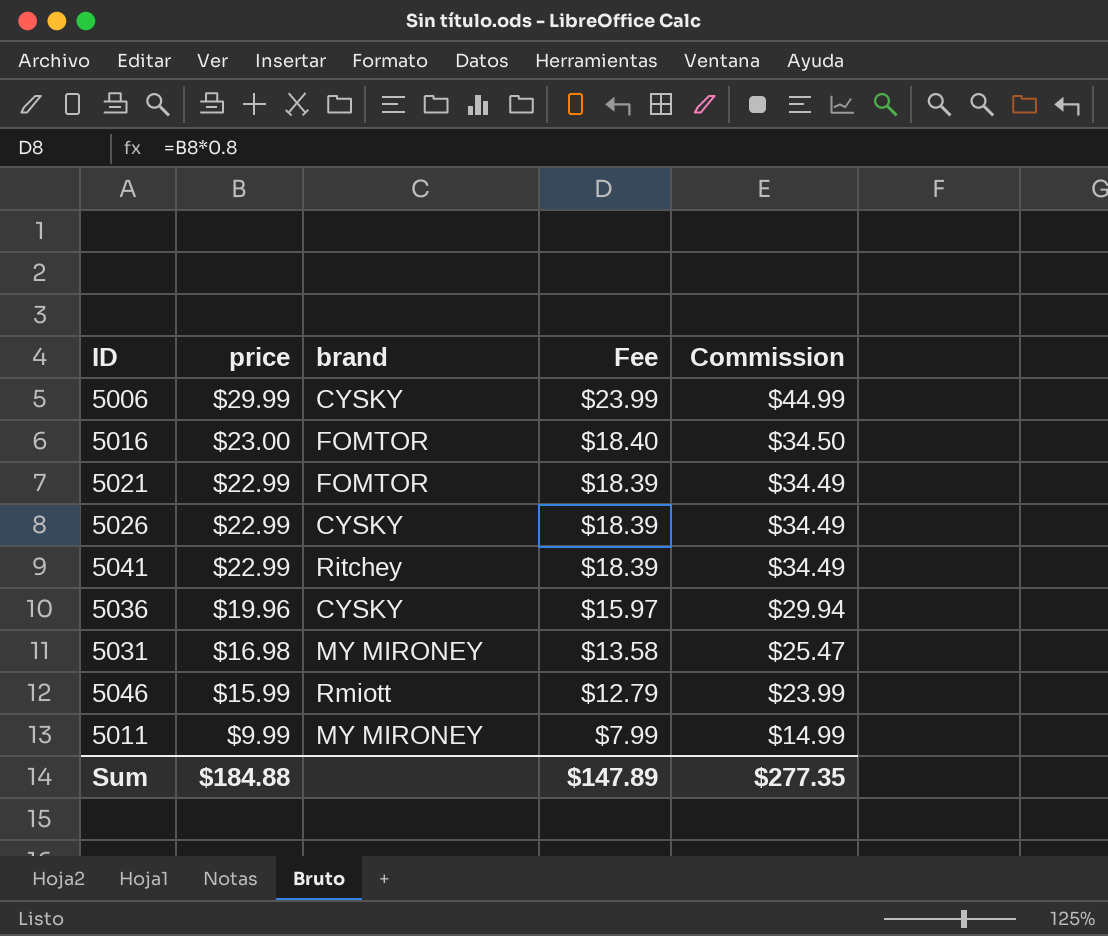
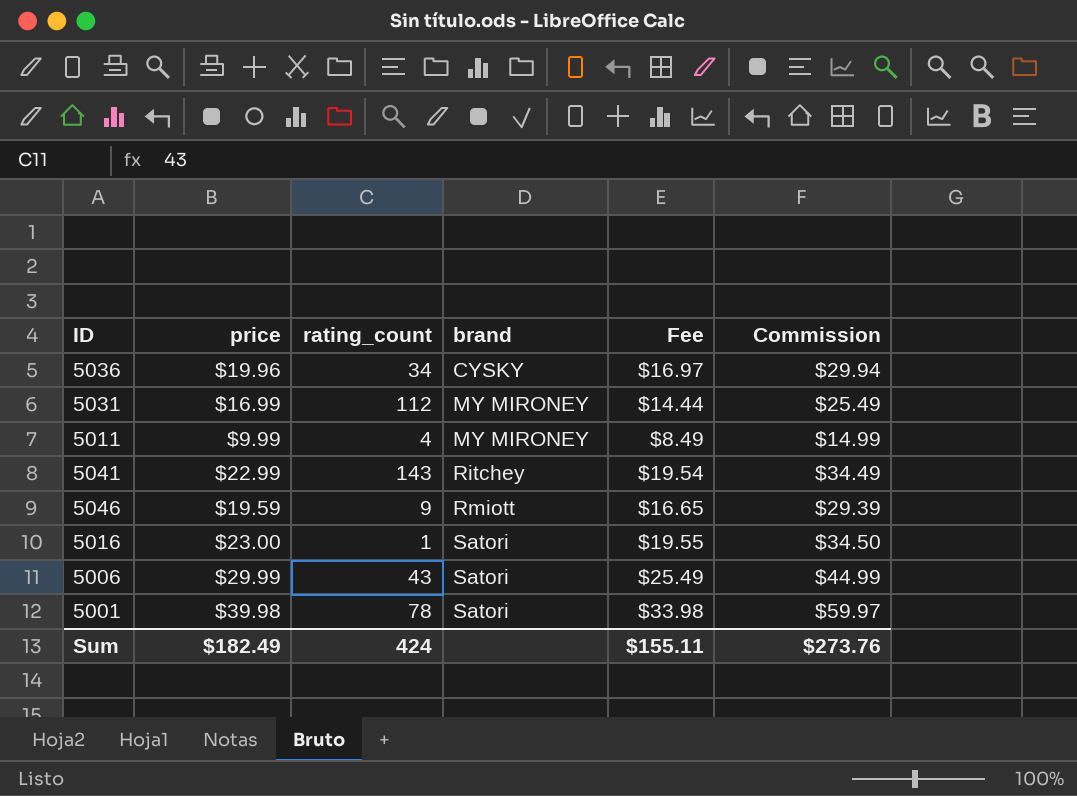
row order: price descending -> brand ascending
column rating_count | position: none -> 3
column Fee | formula: [price] * 0.8 -> [price] * 0.85
row 5021: $22.99 | FOMTOR | $18.39 | $34.49 -> none
row 5026: $22.99 | CYSKY | $18.39 | $34.49 -> none
5031 | price: $16.98 -> $16.99
5031 | Commission: $25.47 -> $25.49
5046 | price: $15.99 -> $19.59
5046 | Commission: $23.99 -> $29.39
5016 | brand: FOMTOR -> Satori
5006 | brand: CYSKY -> Satori
row 5001: none -> $39.98 | 78 | Satori | $33.98 | $59.97
Sum | price: $184.88 -> $182.49
Sum | Fee: $147.89 -> $155.11
Sum | Commission: $277.35 -> $273.76

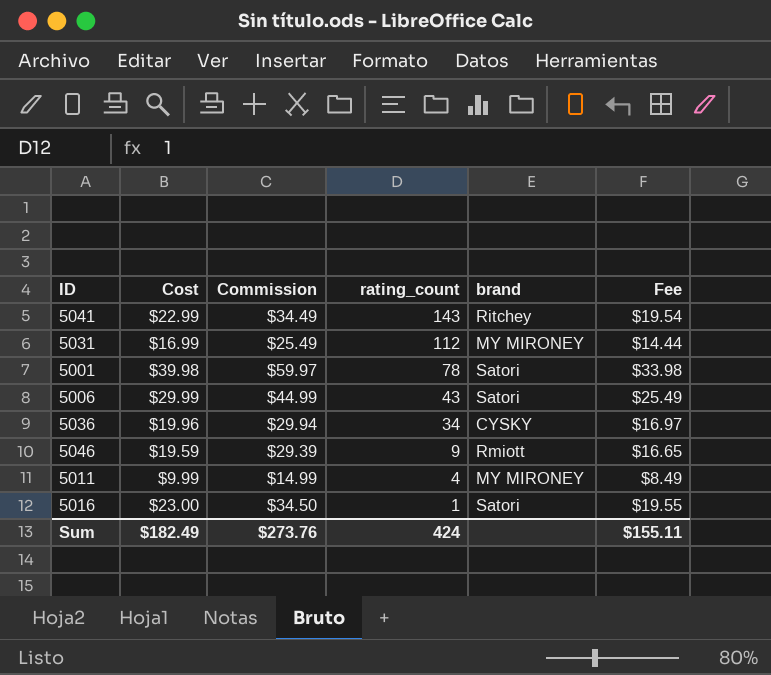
row order: brand ascending -> rating_count descending
column name: price -> Cost
column Commission | position: 6 -> 3

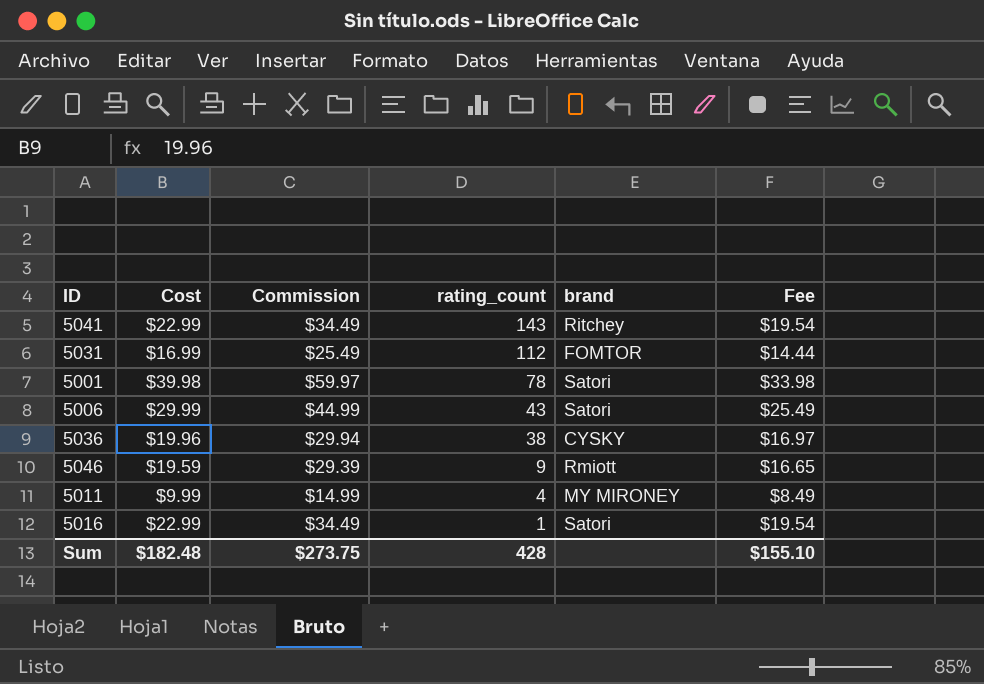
5031 | brand: MY MIRONEY -> FOMTOR
5036 | rating_count: 34 -> 38
5016 | Cost: $23.00 -> $22.99
5016 | Commission: $34.50 -> $34.49
5016 | Fee: $19.55 -> $19.54
Sum | Cost: $182.49 -> $182.48
Sum | Commission: $273.76 -> $273.75
Sum | rating_count: 424 -> 428
Sum | Fee: $155.11 -> $155.10

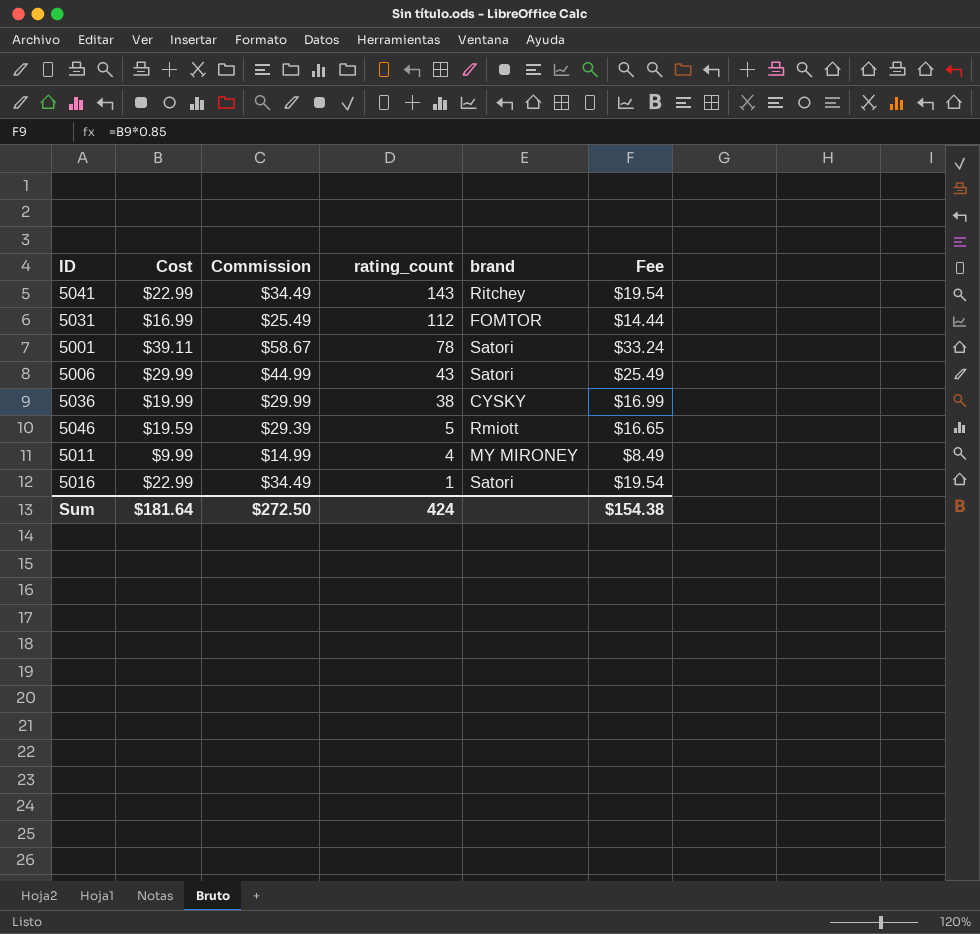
5001 | Cost: $39.98 -> $39.11
5001 | Commission: $59.97 -> $58.67
5001 | Fee: $33.98 -> $33.24
5036 | Cost: $19.96 -> $19.99
5036 | Commission: $29.94 -> $29.99
5036 | Fee: $16.97 -> $16.99
5046 | rating_count: 9 -> 5
Sum | Cost: $182.48 -> $181.64
Sum | Commission: $273.75 -> $272.50
Sum | rating_count: 428 -> 424
Sum | Fee: $155.10 -> $154.38

